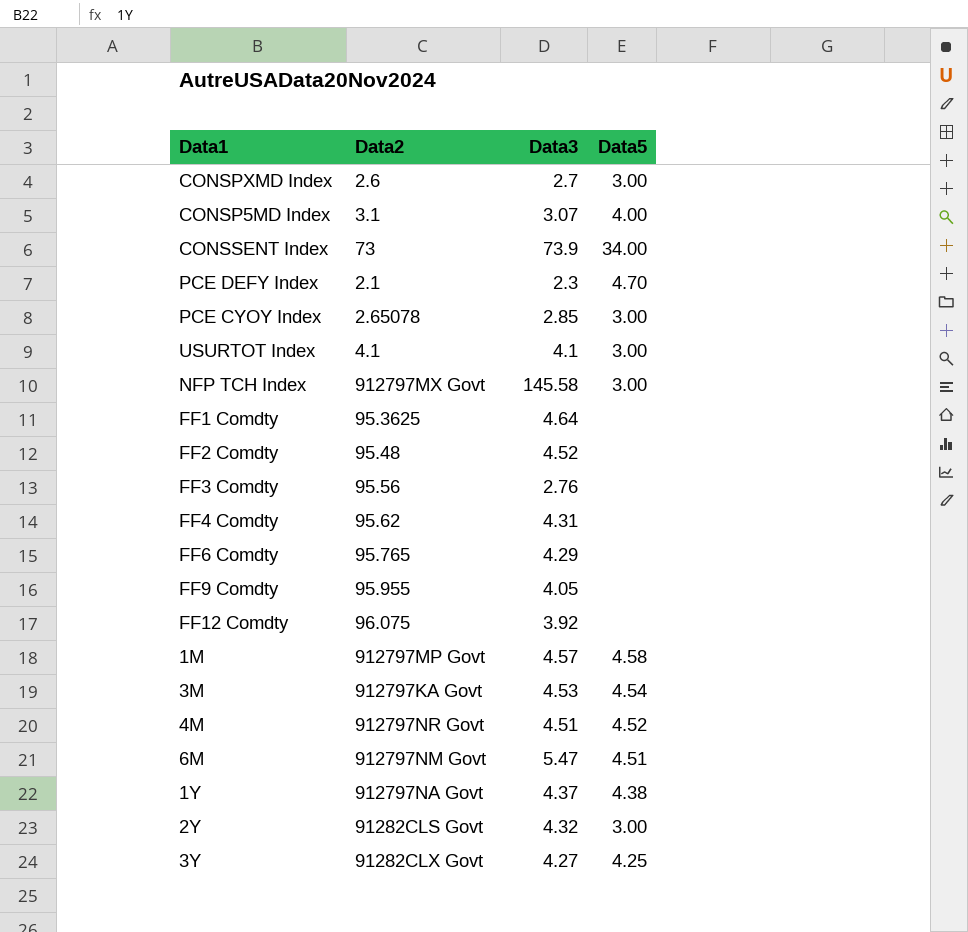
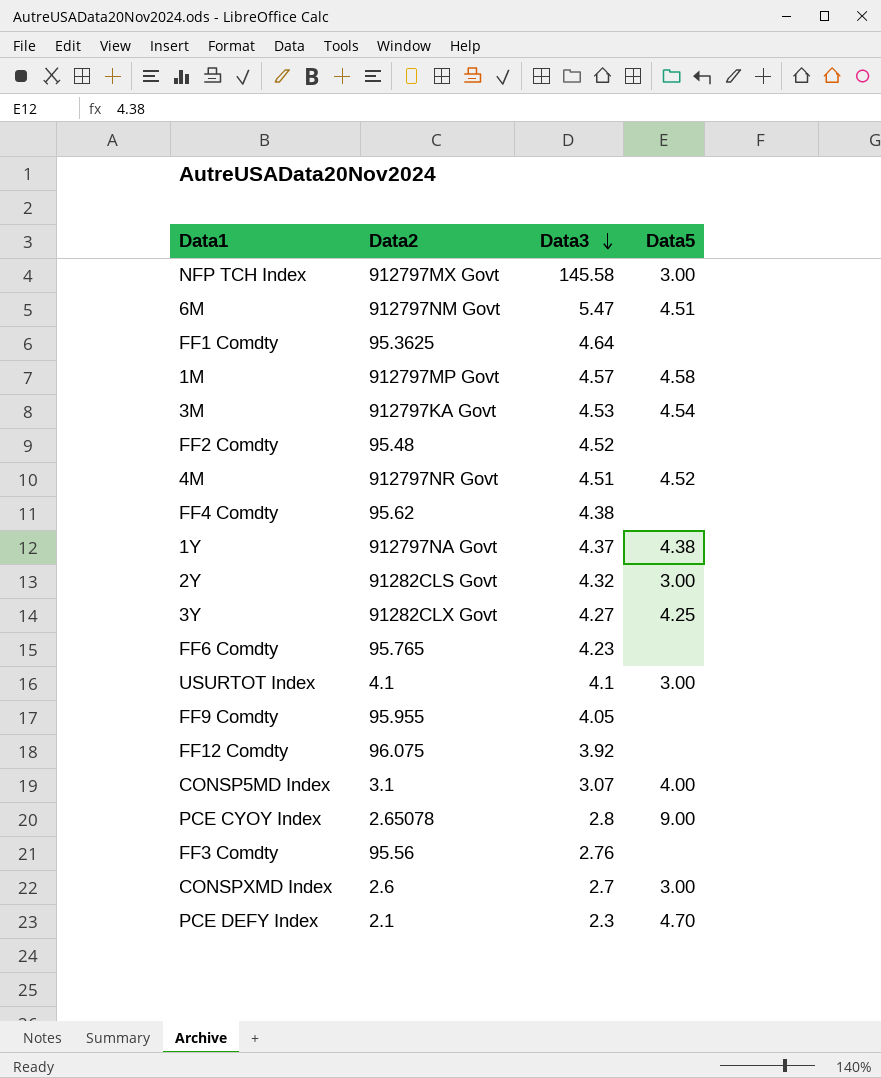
row order: none -> Data3 descending
row CONSSENT Index: 73 | 73.9 | 34.00 -> none
FF4 Comdty | Data3: 4.31 -> 4.38
FF6 Comdty | Data3: 4.29 -> 4.23
PCE CYOY Index | Data3: 2.85 -> 2.8
PCE CYOY Index | Data5: 3.00 -> 9.00

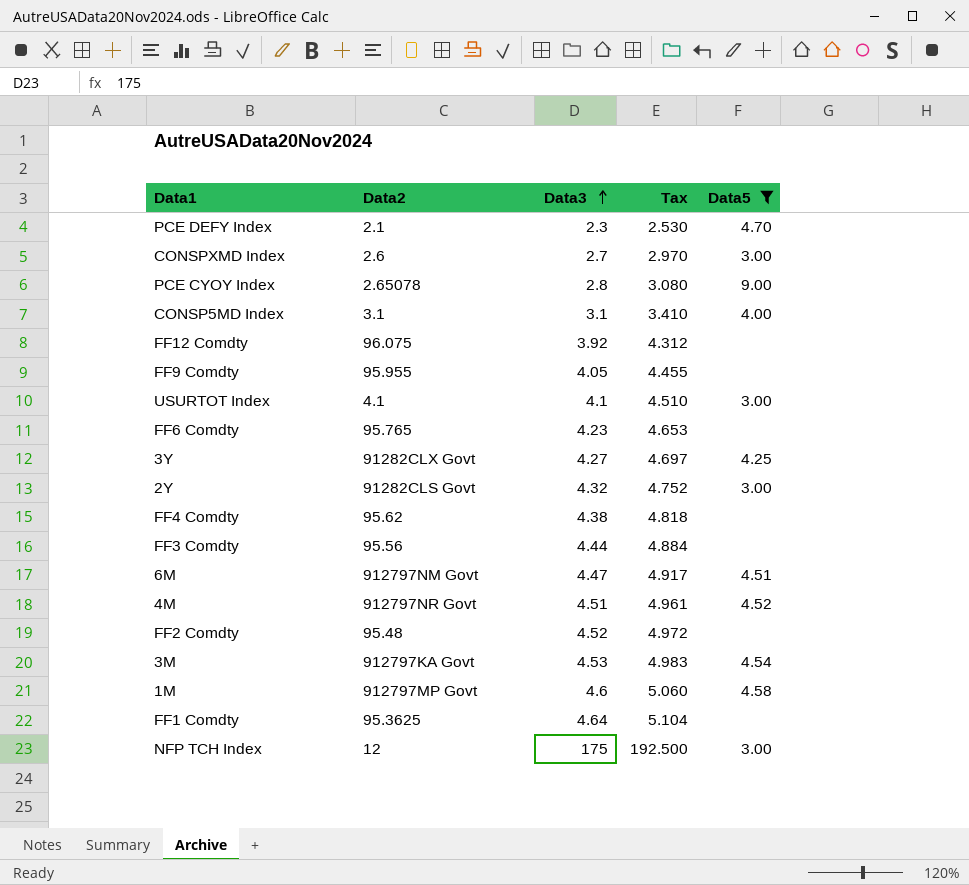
filter: none -> Data5 != 4.38
row order: Data3 descending -> Data3 ascending
column Tax | formula: none -> [Data3] * 1.1
CONSP5MD Index | Data3: 3.07 -> 3.1
FF3 Comdty | Data3: 2.76 -> 4.44
6M | Data3: 5.47 -> 4.47
1M | Data3: 4.57 -> 4.6
NFP TCH Index | Data2: 912797MX Govt -> 12
NFP TCH Index | Data3: 145.58 -> 175

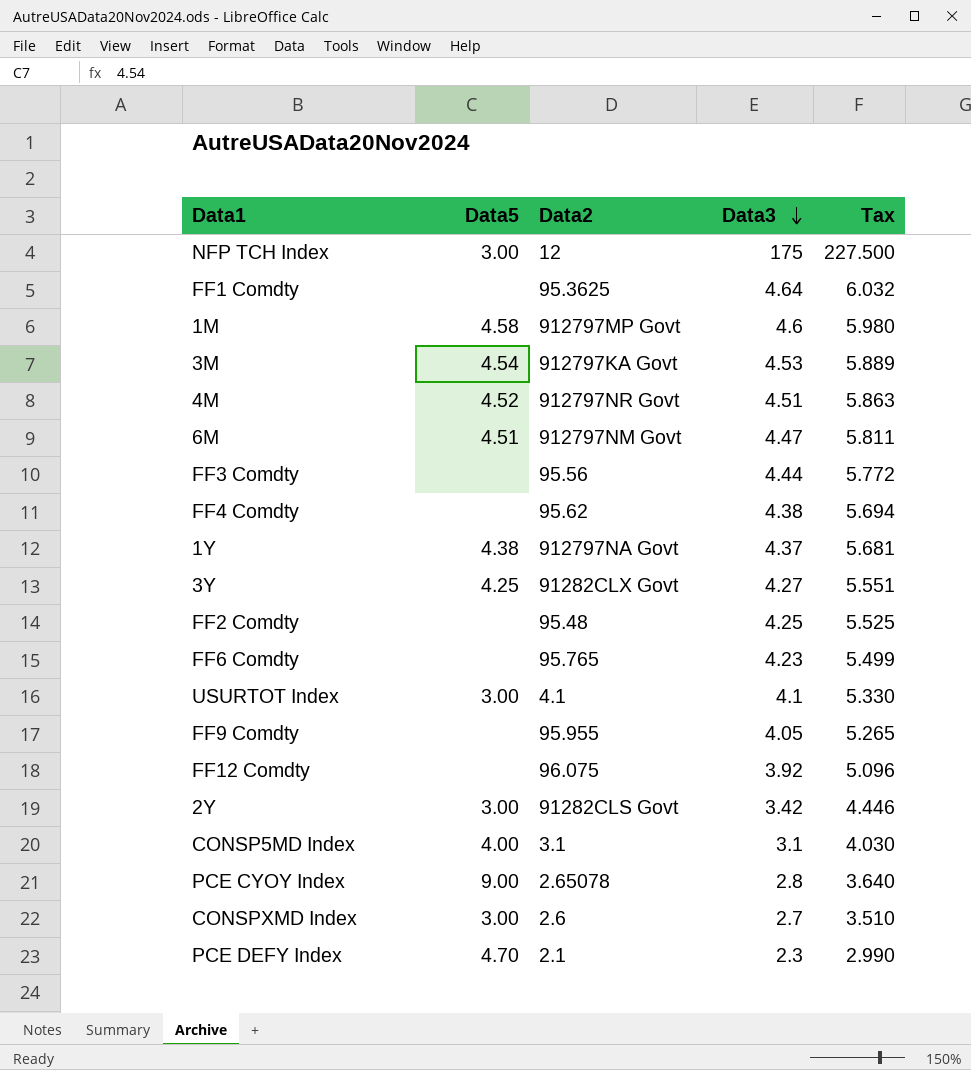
filter: Data5 != 4.38 -> none
row order: Data3 ascending -> Data3 descending
column Data5 | position: 5 -> 2
column Tax | formula: [Data3] * 1.1 -> [Data3] * 1.3
FF2 Comdty | Data3: 4.52 -> 4.25
2Y | Data3: 4.32 -> 3.42

